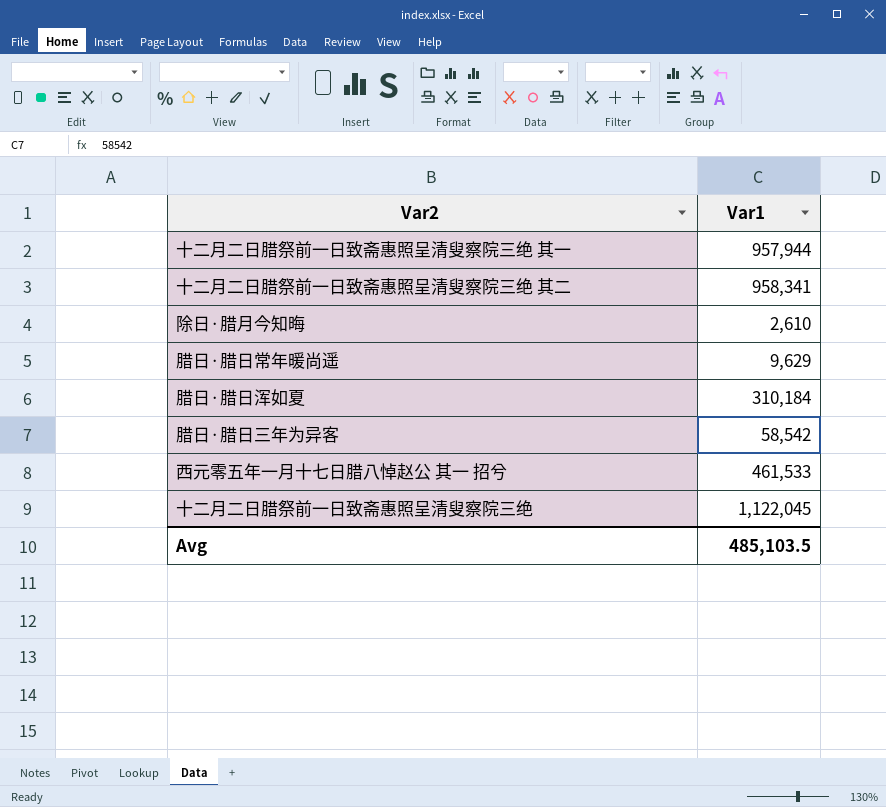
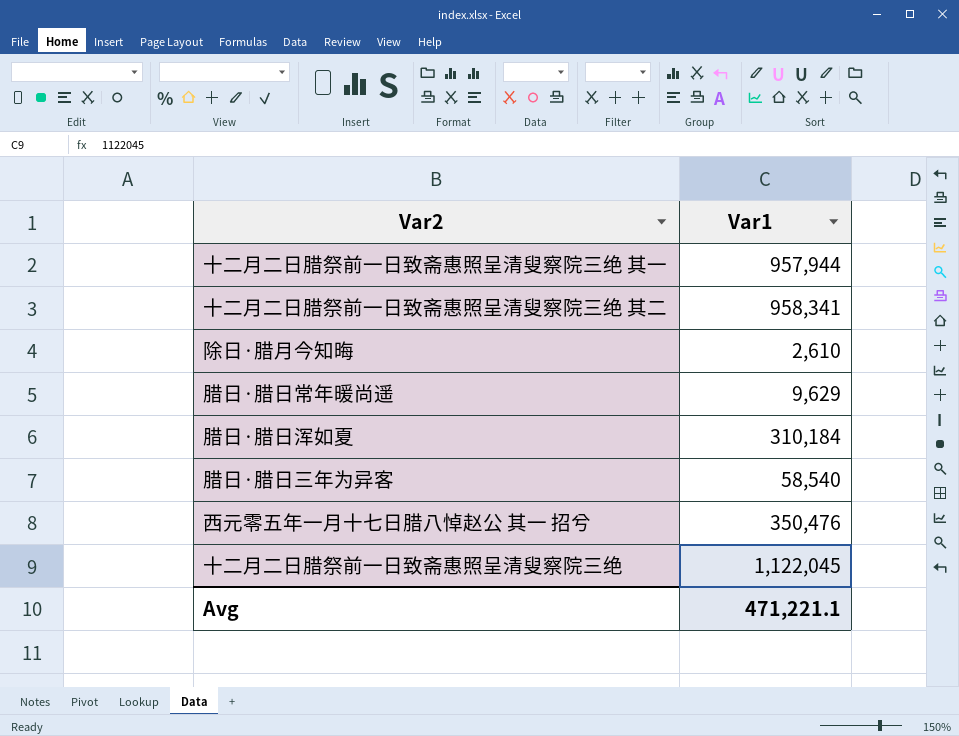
腊日·腊日三年为异客 | Var1: 58,542 -> 58,540
西元零五年一月十七日腊八悼赵公 其一 招兮 | Var1: 461,533 -> 350,476
Avg | Var1: 485,103.5 -> 471,221.1

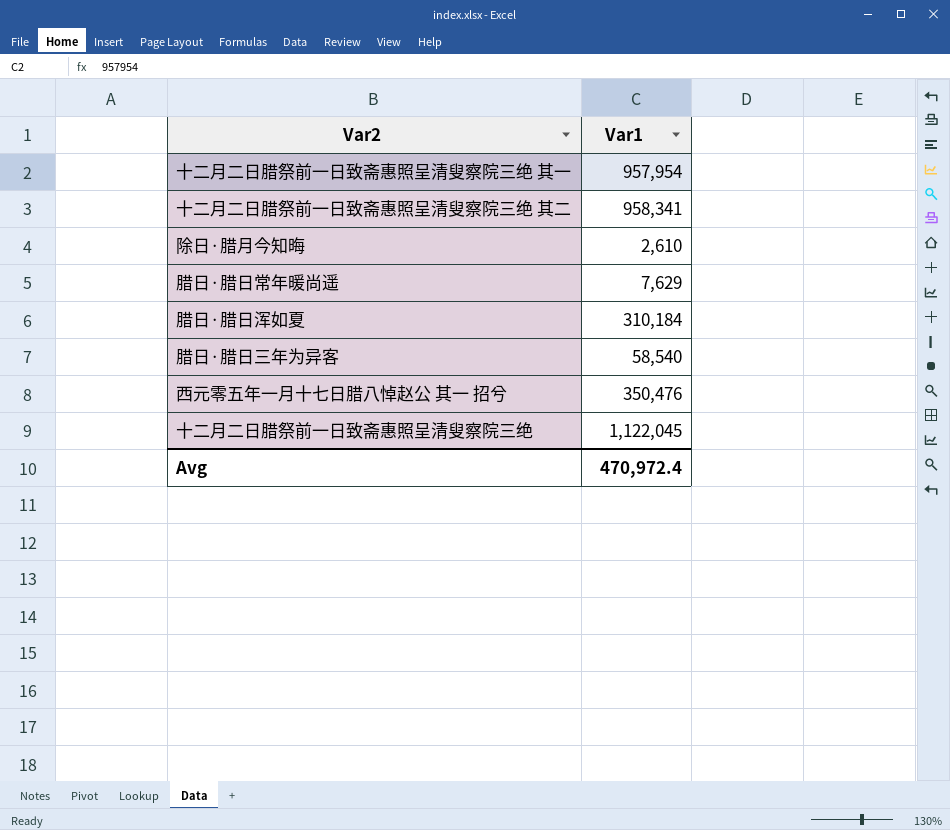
十二月二日腊祭前一日致斋惠照呈清叟察院三绝 其一 | Var1: 957,944 -> 957,954
腊日·腊日常年暖尚遥 | Var1: 9,629 -> 7,629
Avg | Var1: 471,221.1 -> 470,972.4

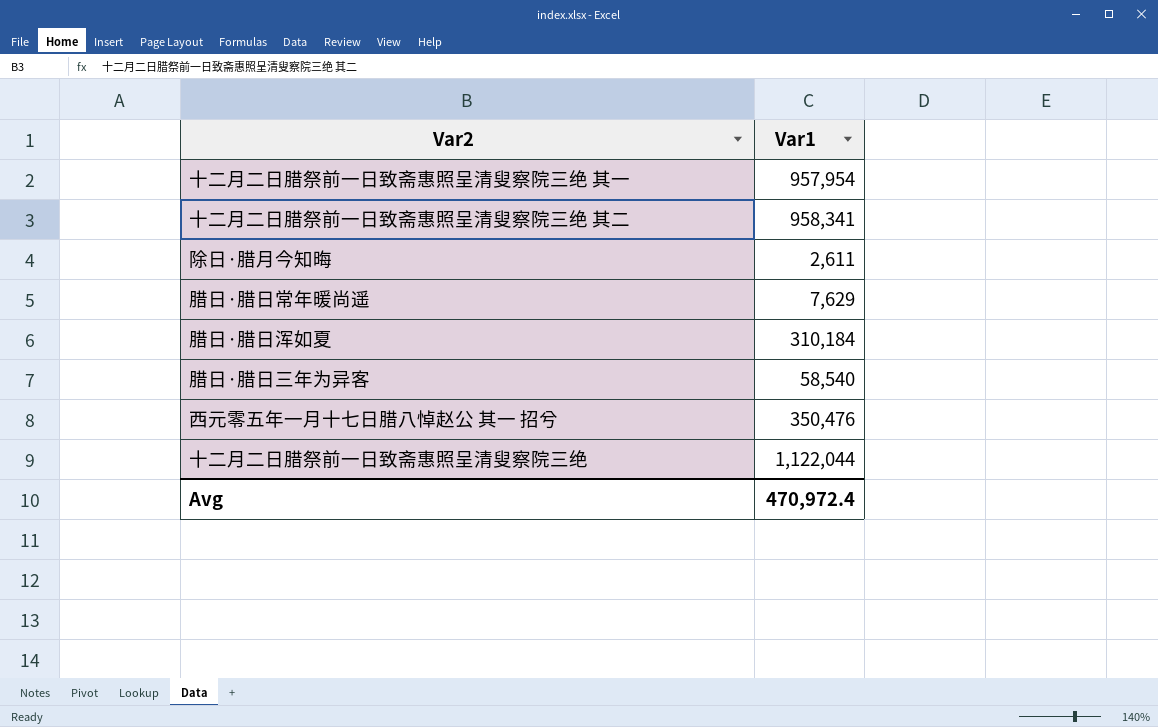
除日·腊月今知晦 | Var1: 2,610 -> 2,611
十二月二日腊祭前一日致斋惠照呈清叟察院三绝 | Var1: 1,122,045 -> 1,122,044

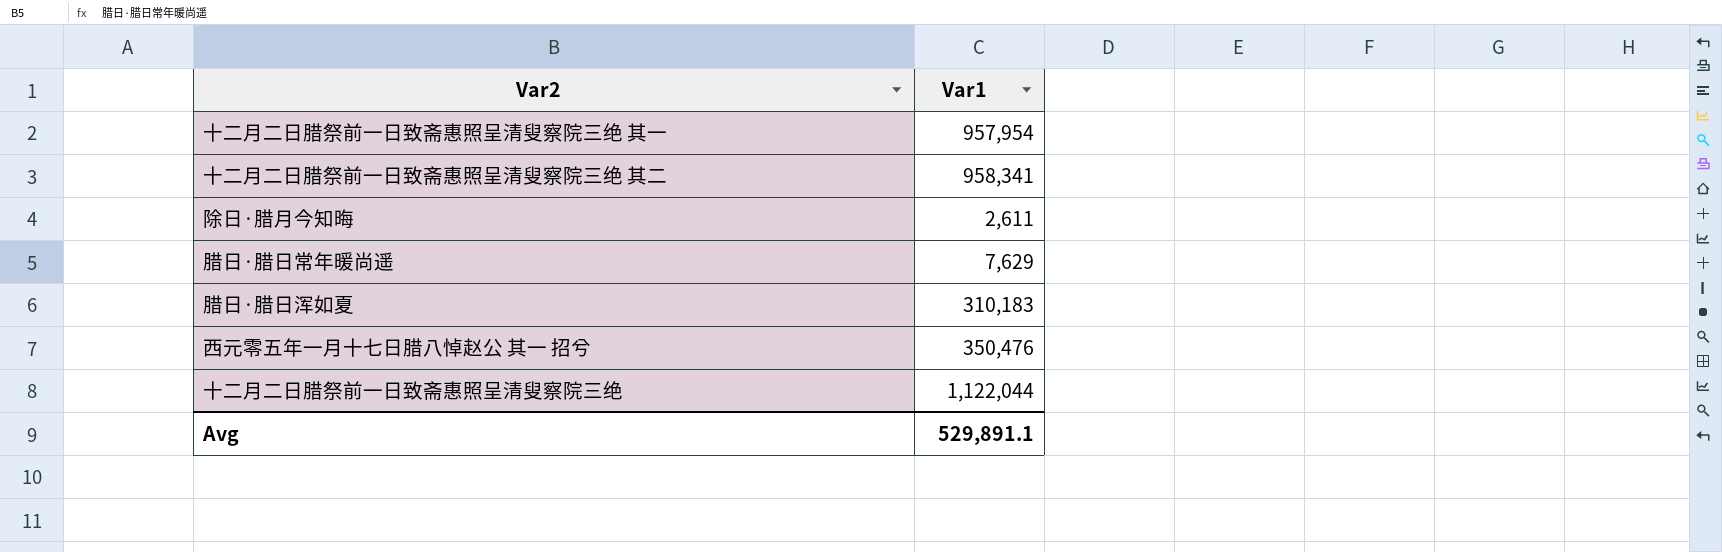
row 腊日·腊日三年为异客: 58,540 -> none
腊日·腊日浑如夏 | Var1: 310,184 -> 310,183
Avg | Var1: 470,972.4 -> 529,891.1

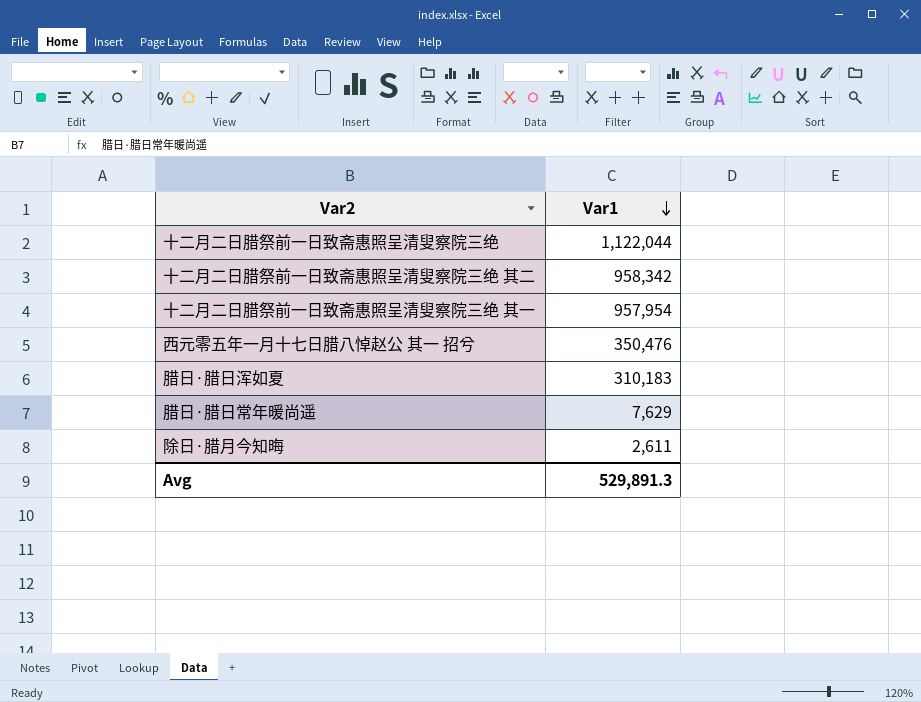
row order: none -> Var1 descending
十二月二日腊祭前一日致斋惠照呈清叟察院三绝 其二 | Var1: 958,341 -> 958,342
Avg | Var1: 529,891.1 -> 529,891.3

